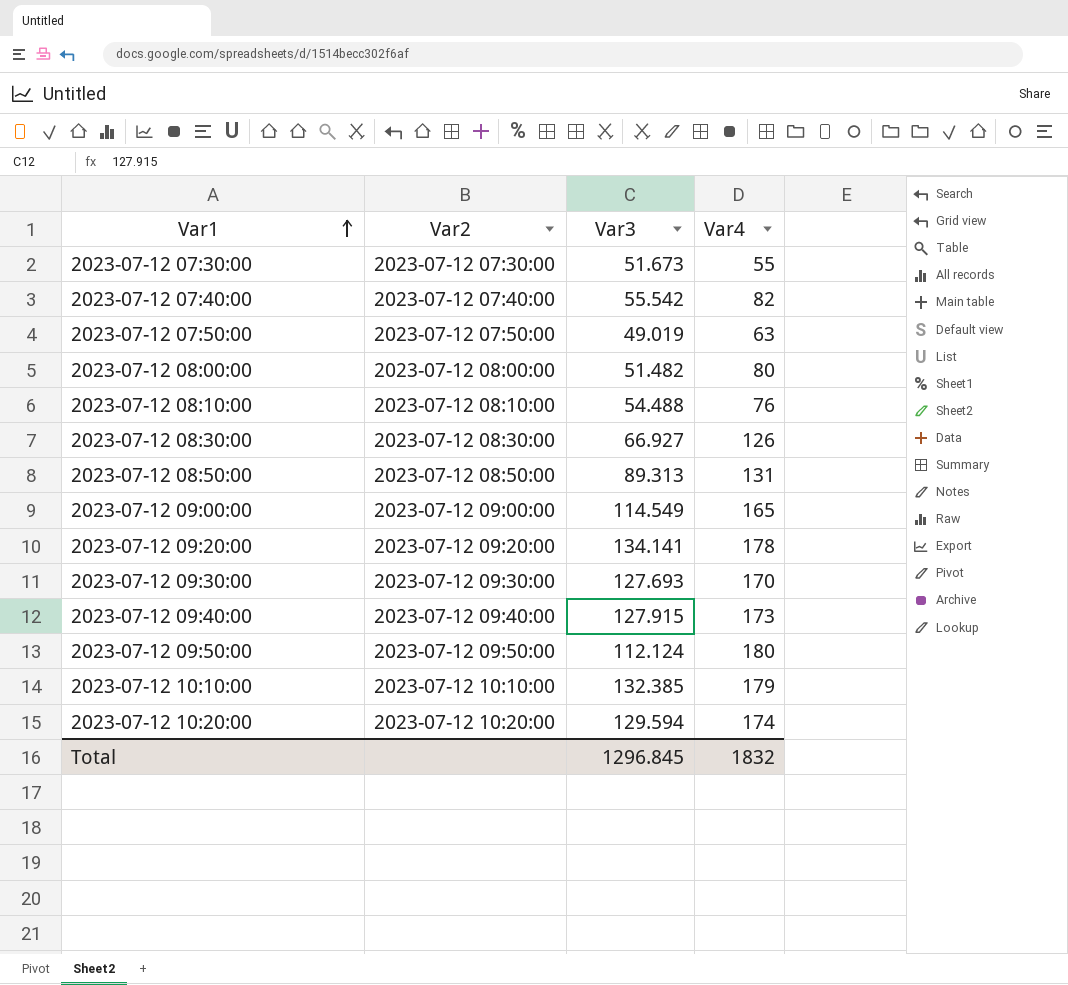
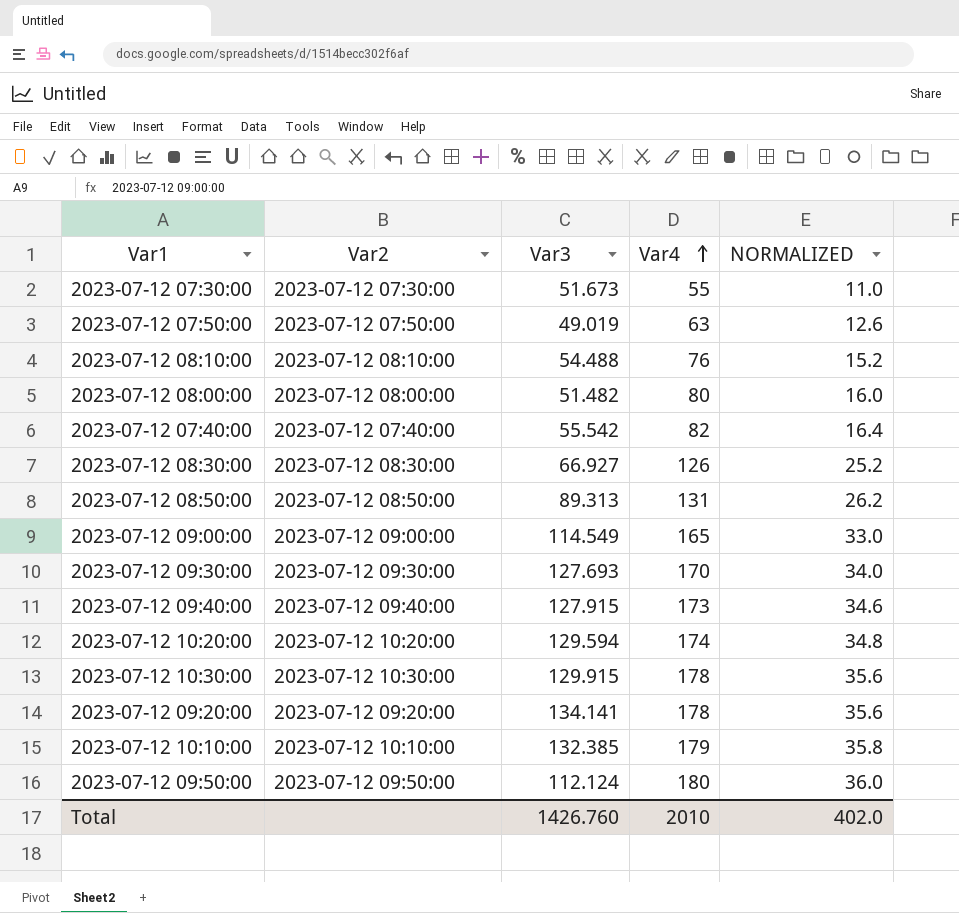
row order: Var1 ascending -> Var4 ascending
column NORMALIZED | formula: none -> [Var4] * 0.2
row 2023-07-12 10:30:00: none -> 2023-07-12 10:30:00 | 129.915 | 178 | 35.6
Total | Var3: 1296.845 -> 1426.760
Total | Var4: 1832 -> 2010

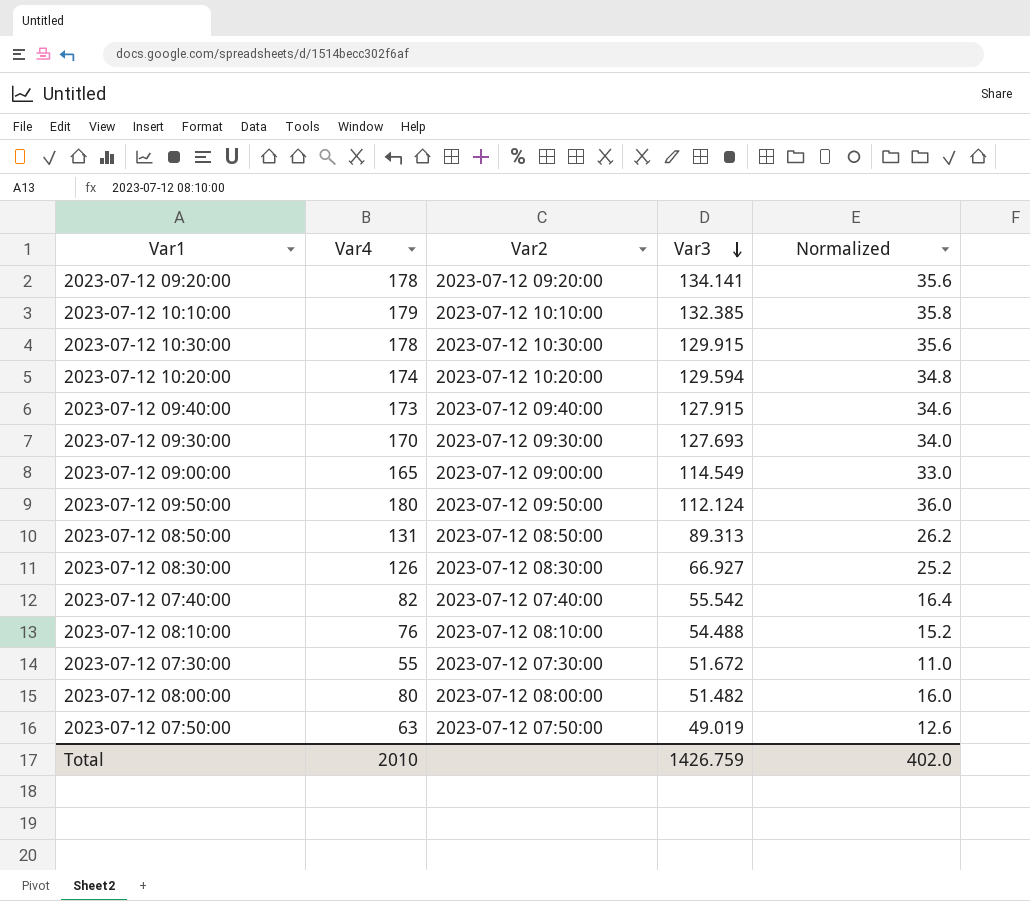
row order: Var4 ascending -> Var3 descending
column Var4 | position: 4 -> 2
column name: NORMALIZED -> Normalized
2023-07-12 07:30:00 | Var3: 51.673 -> 51.672
Total | Var3: 1426.760 -> 1426.759

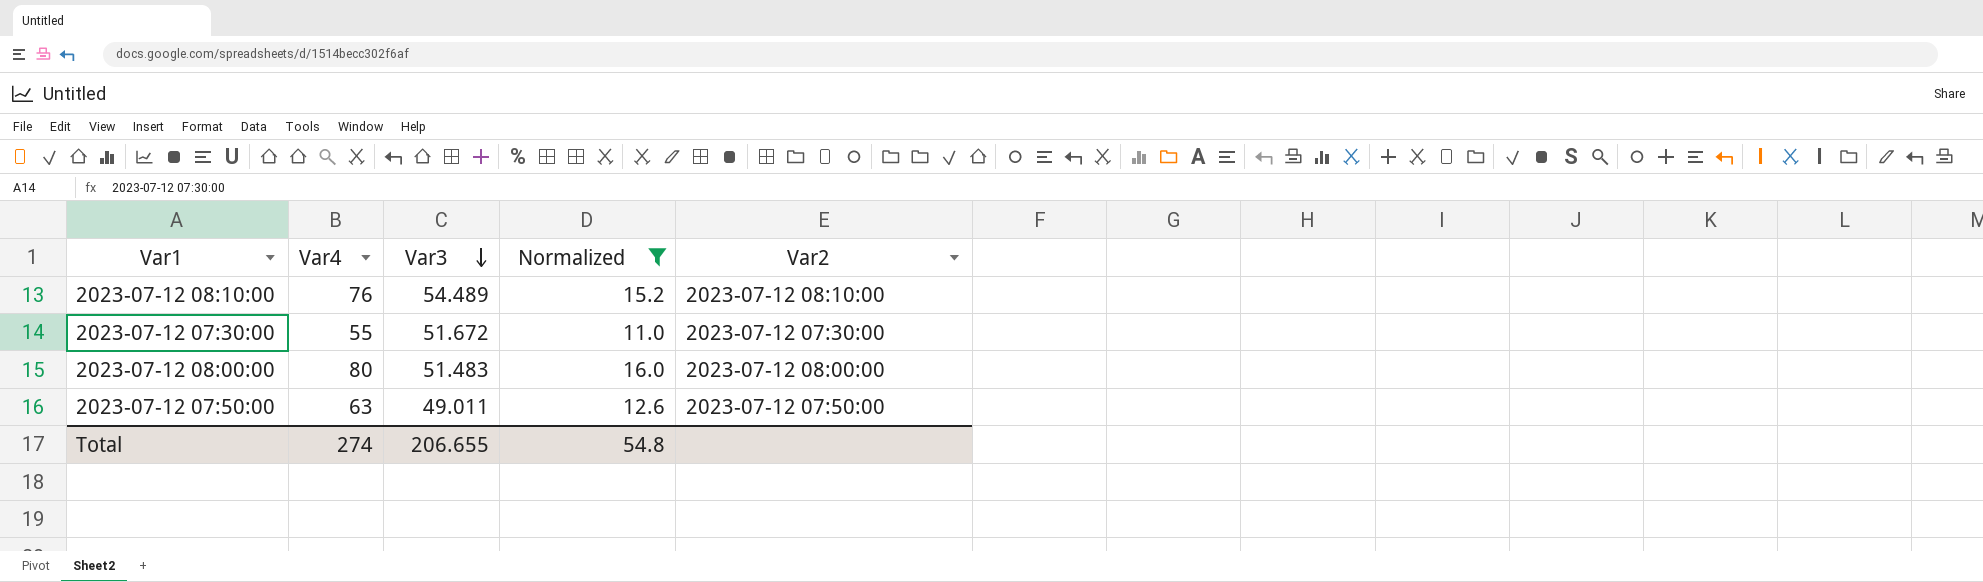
filter: none -> Normalized <= 16.0
column Var2 | position: 3 -> 5
2023-07-12 08:10:00 | Var3: 54.488 -> 54.489
2023-07-12 08:00:00 | Var3: 51.482 -> 51.483
2023-07-12 07:50:00 | Var3: 49.019 -> 49.011
Total | Var4: 2010 -> 274
Total | Var3: 1426.759 -> 206.655
Total | Normalized: 402.0 -> 54.8

